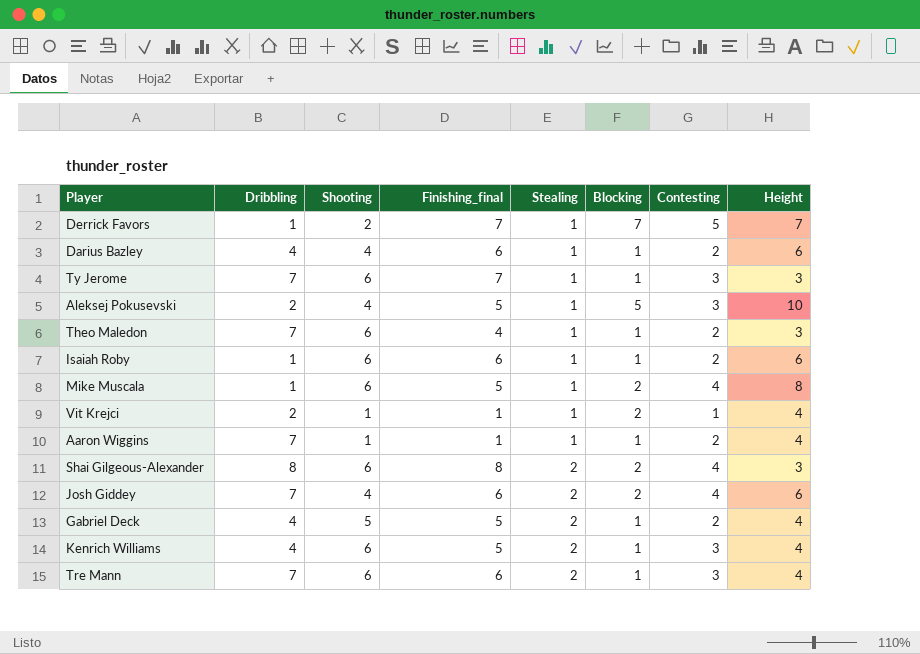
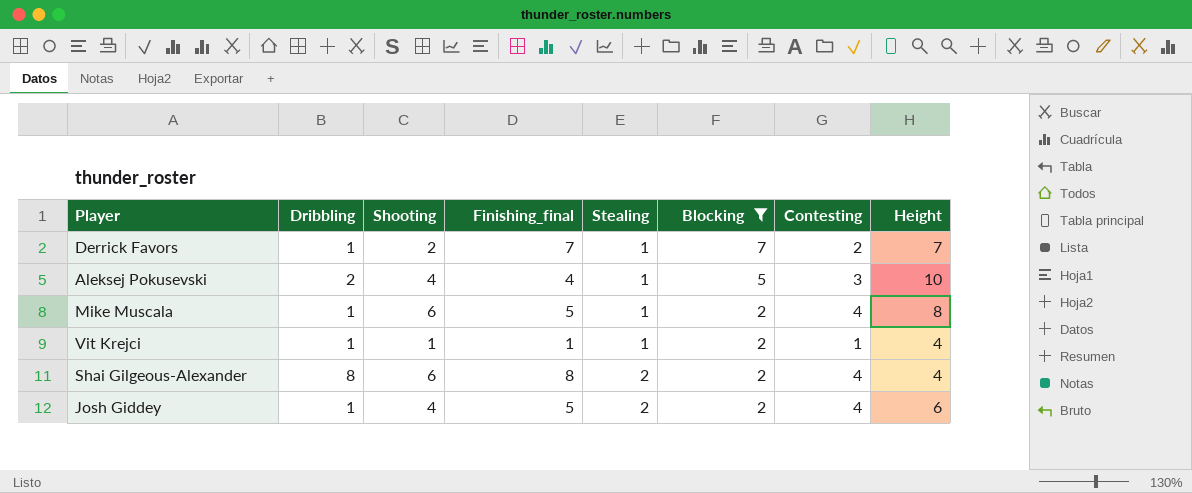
filter: none -> Blocking != 1
Derrick Favors | Contesting: 5 -> 2
Aleksej Pokusevski | Finishing_final: 5 -> 4
Vit Krejci | Dribbling: 2 -> 1
Shai Gilgeous-Alexander | Height: 3 -> 4
Josh Giddey | Dribbling: 7 -> 1
Josh Giddey | Finishing_final: 6 -> 5

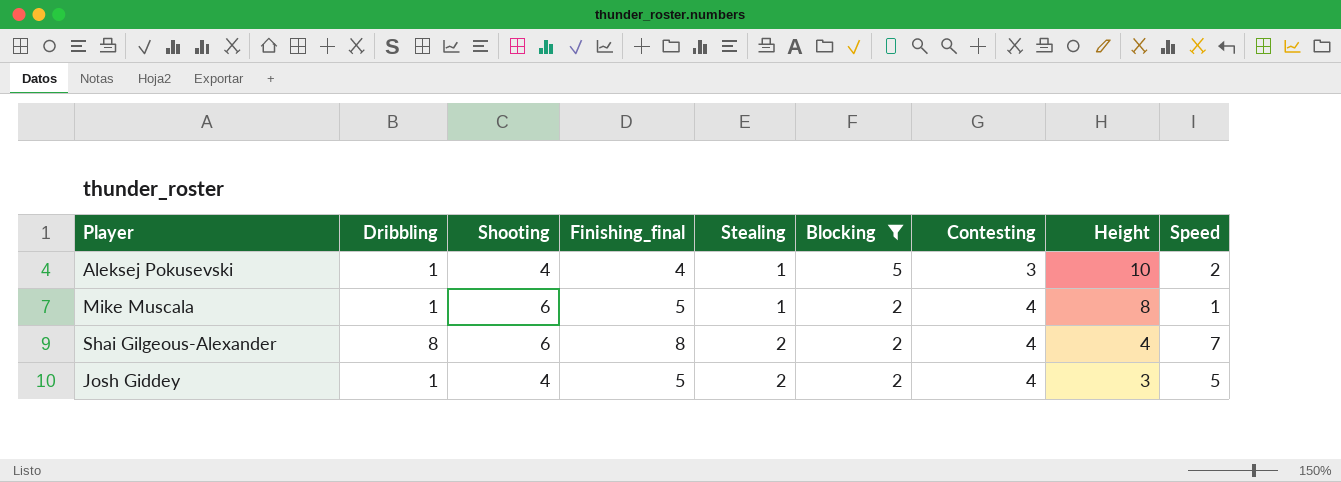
column Speed | position: none -> 9
row Derrick Favors: 1 | 2 | 7 | 1 | 7 | 2 | 7 -> none
row Vit Krejci: 1 | 1 | 1 | 1 | 2 | 1 | 4 -> none
Aleksej Pokusevski | Dribbling: 2 -> 1
Josh Giddey | Height: 6 -> 3

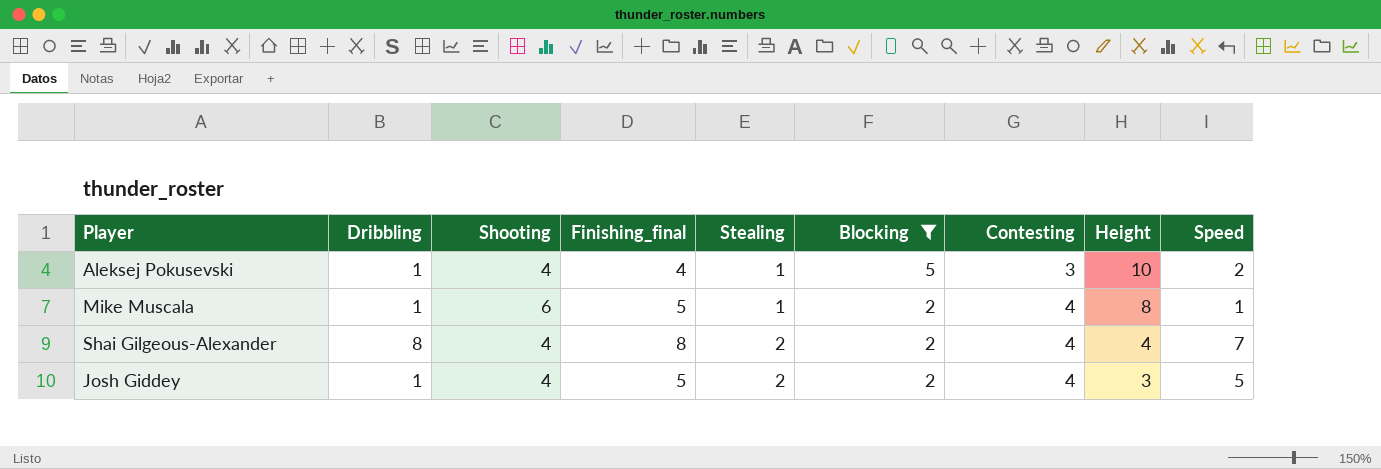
Shai Gilgeous-Alexander | Shooting: 6 -> 4

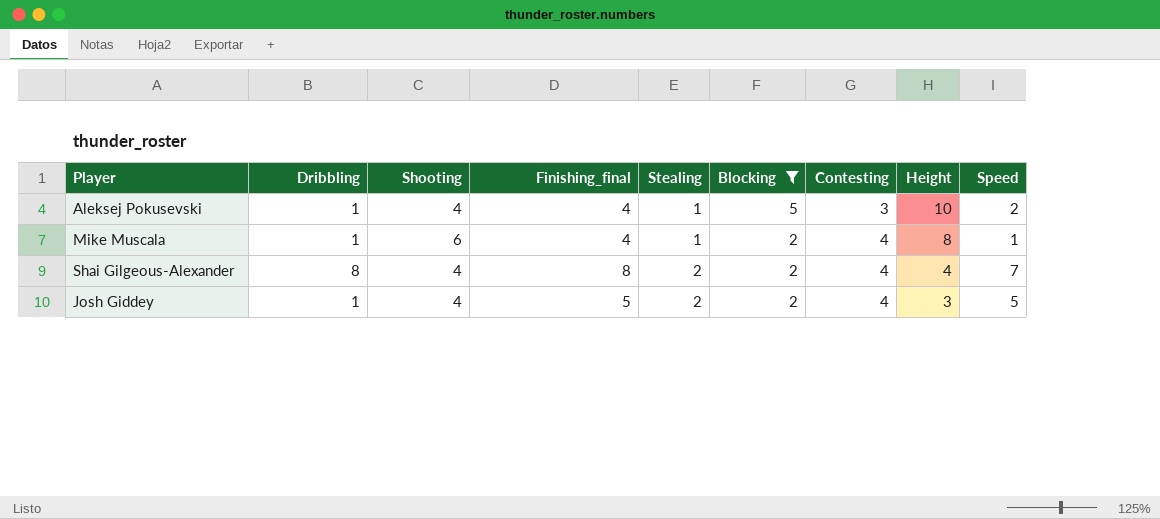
Mike Muscala | Finishing_final: 5 -> 4

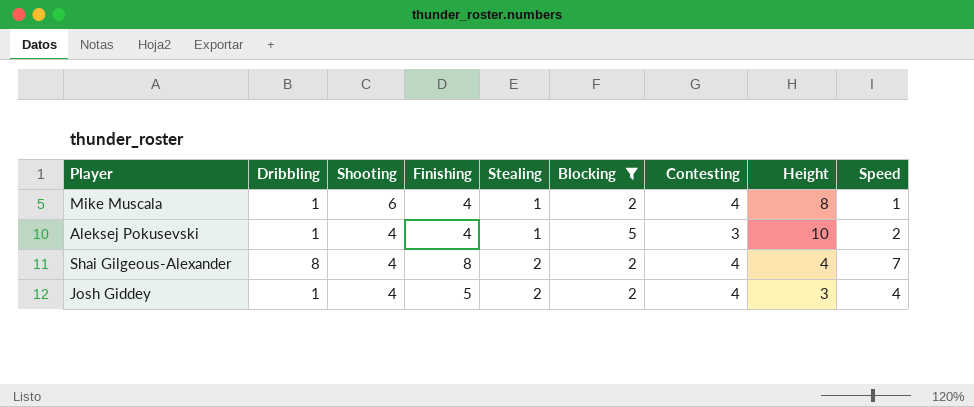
row order: Stealing ascending -> Shooting descending
column name: Finishing_final -> Finishing
Josh Giddey | Speed: 5 -> 4

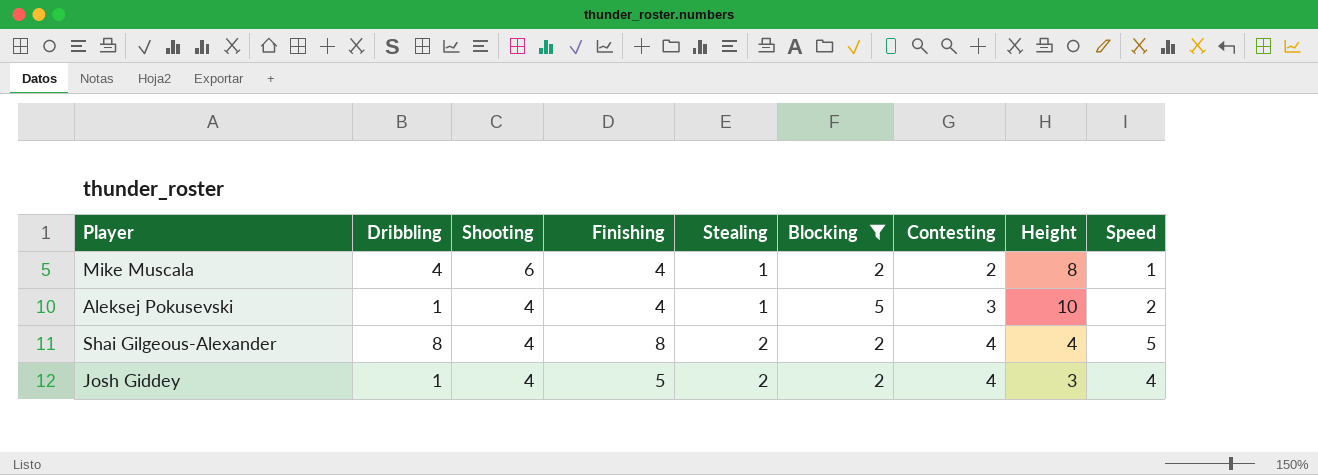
Mike Muscala | Dribbling: 1 -> 4
Mike Muscala | Contesting: 4 -> 2
Shai Gilgeous-Alexander | Speed: 7 -> 5

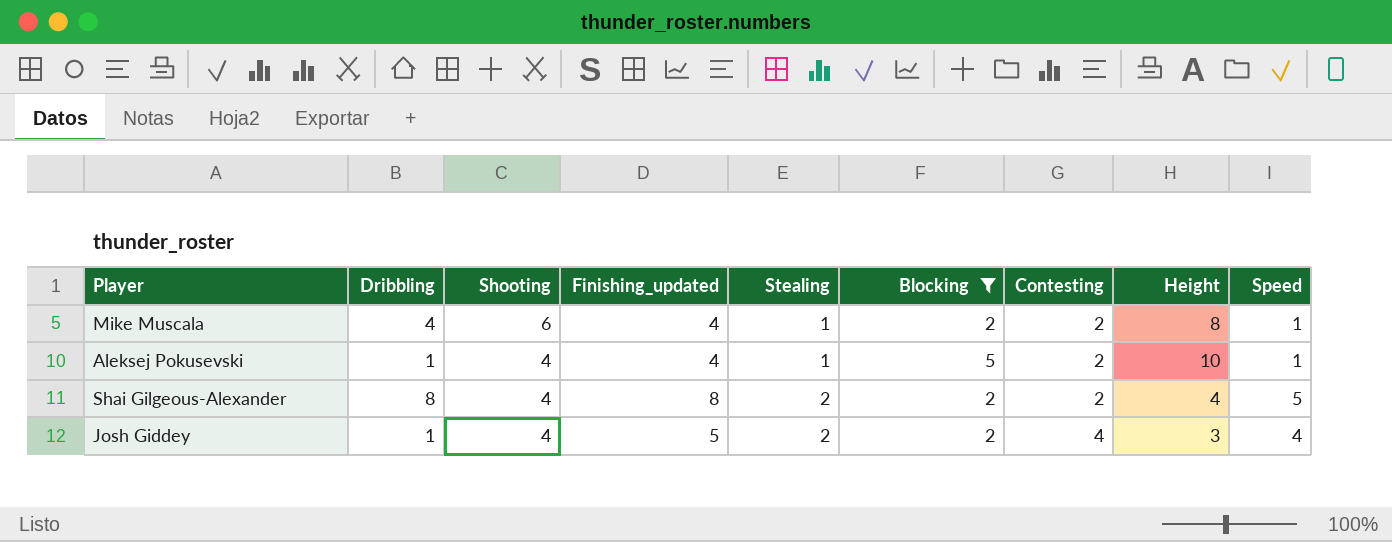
column name: Finishing -> Finishing_updated
Aleksej Pokusevski | Contesting: 3 -> 2
Aleksej Pokusevski | Speed: 2 -> 1
Shai Gilgeous-Alexander | Contesting: 4 -> 2

